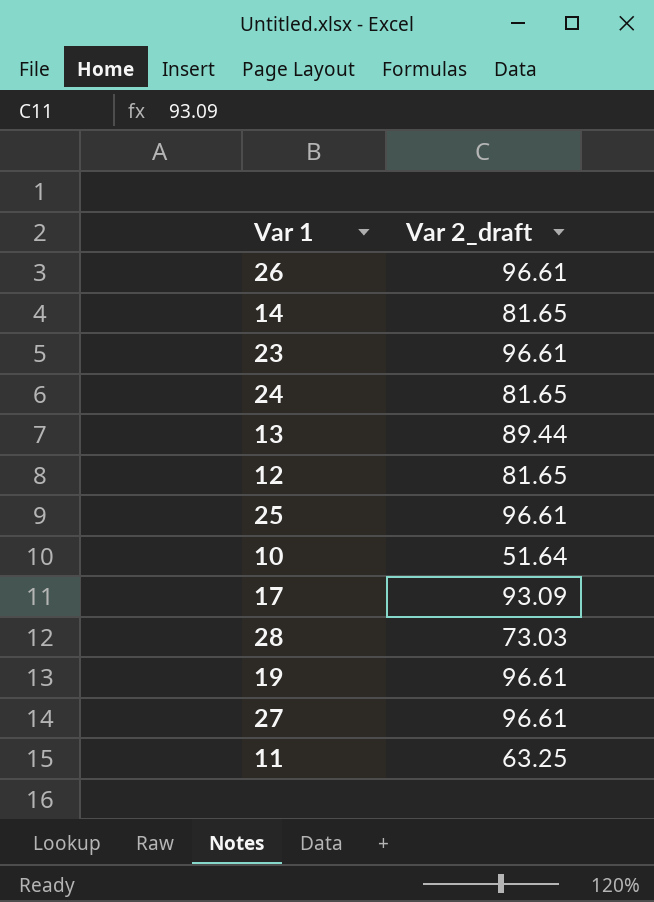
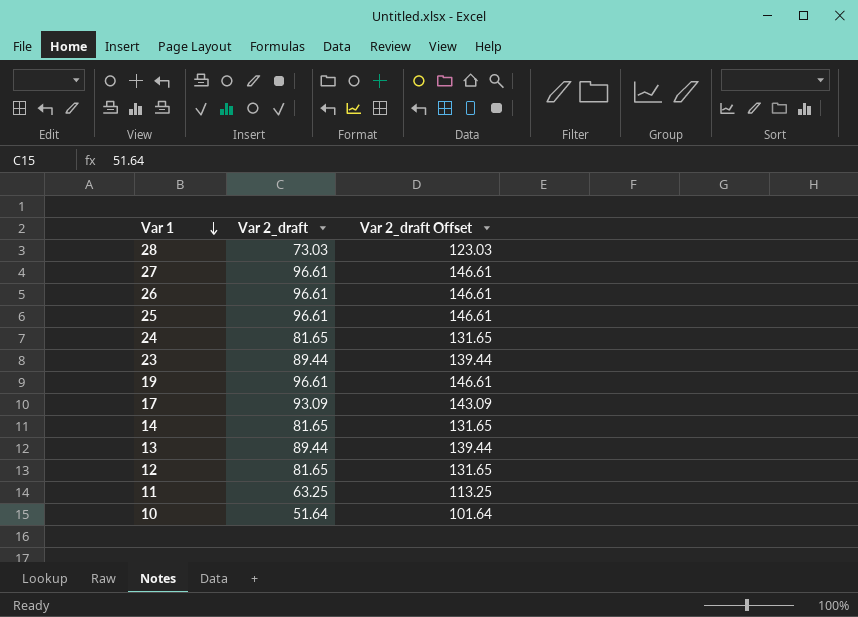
row order: none -> Var 1 descending
column Var 2_draft Offset | formula: none -> [Var 2_draft] + 50
23 | Var 2_draft: 96.61 -> 89.44

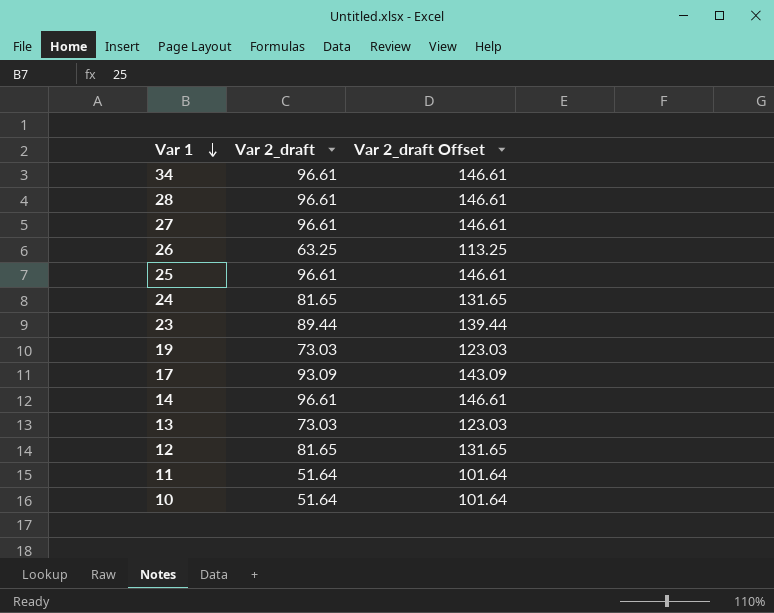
row 34: none -> 96.61 | 146.61
28 | Var 2_draft: 73.03 -> 96.61
28 | Var 2_draft Offset: 123.03 -> 146.61
26 | Var 2_draft: 96.61 -> 63.25
26 | Var 2_draft Offset: 146.61 -> 113.25
19 | Var 2_draft: 96.61 -> 73.03
19 | Var 2_draft Offset: 146.61 -> 123.03
14 | Var 2_draft: 81.65 -> 96.61
14 | Var 2_draft Offset: 131.65 -> 146.61
13 | Var 2_draft: 89.44 -> 73.03
13 | Var 2_draft Offset: 139.44 -> 123.03
11 | Var 2_draft: 63.25 -> 51.64
11 | Var 2_draft Offset: 113.25 -> 101.64

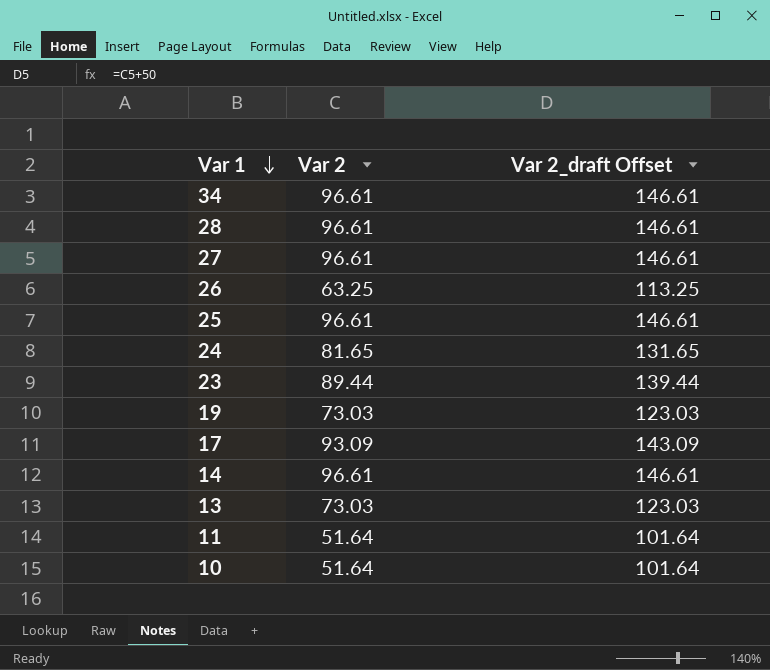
column name: Var 2_draft -> Var 2
row 12: 81.65 | 131.65 -> none

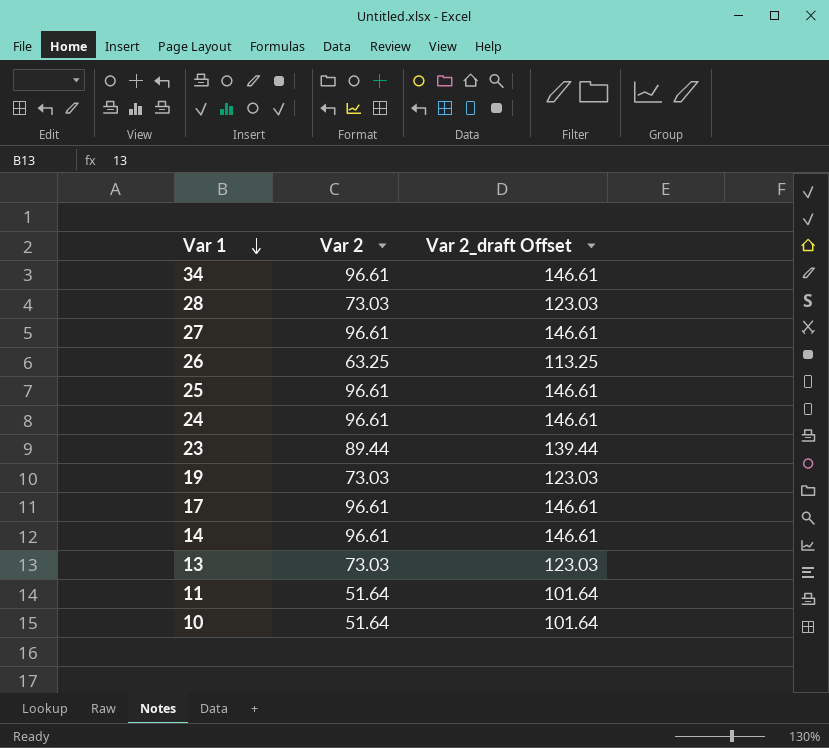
28 | Var 2: 96.61 -> 73.03
28 | Var 2_draft Offset: 146.61 -> 123.03
24 | Var 2: 81.65 -> 96.61
24 | Var 2_draft Offset: 131.65 -> 146.61
17 | Var 2: 93.09 -> 96.61
17 | Var 2_draft Offset: 143.09 -> 146.61

